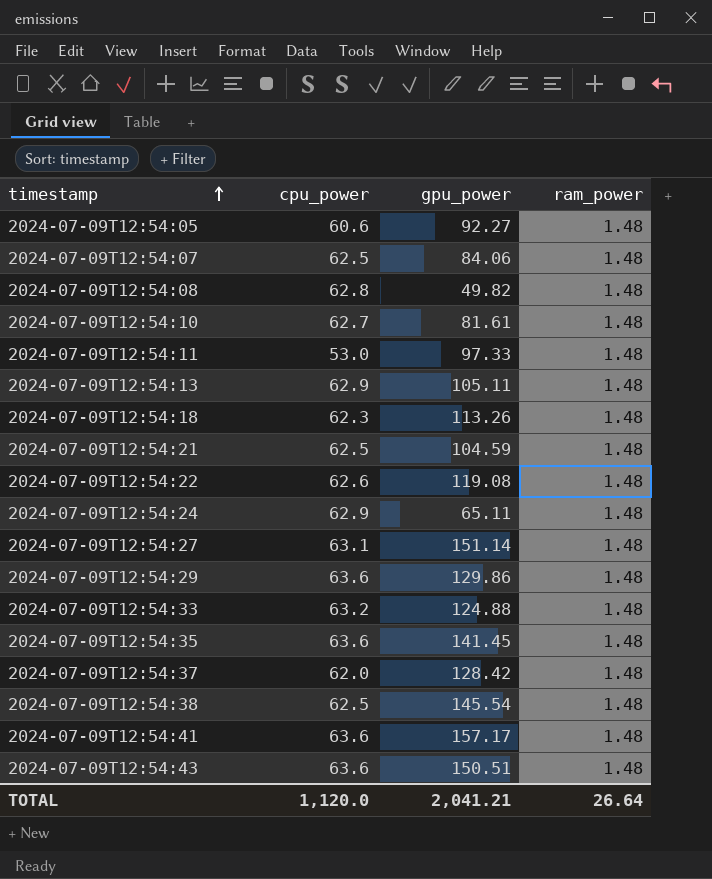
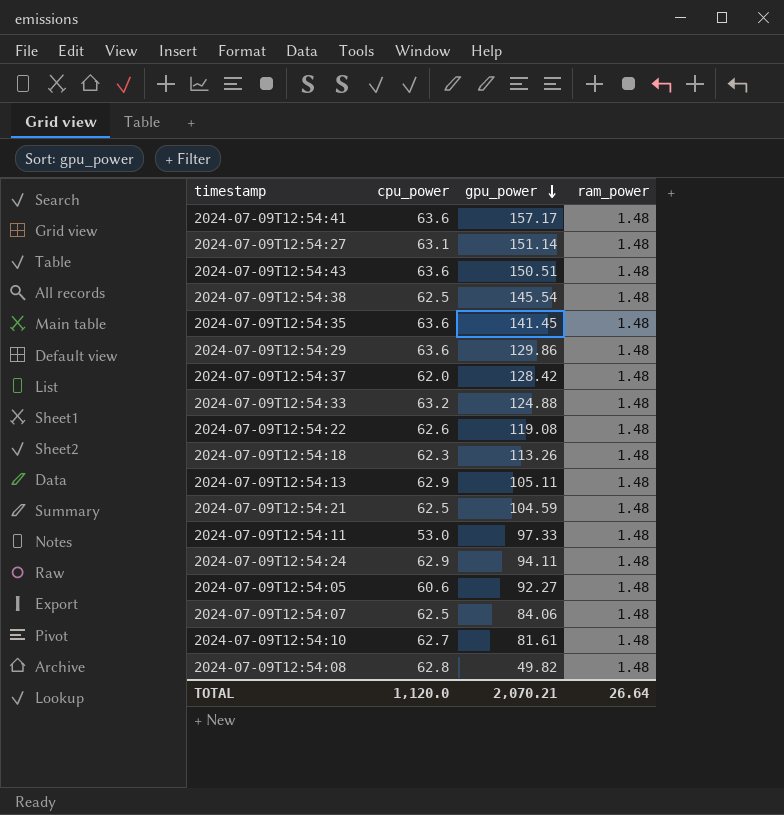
row order: timestamp ascending -> gpu_power descending
2024-07-09T12:54:24 | gpu_power: 65.11 -> 94.11
TOTAL | gpu_power: 2,041.21 -> 2,070.21

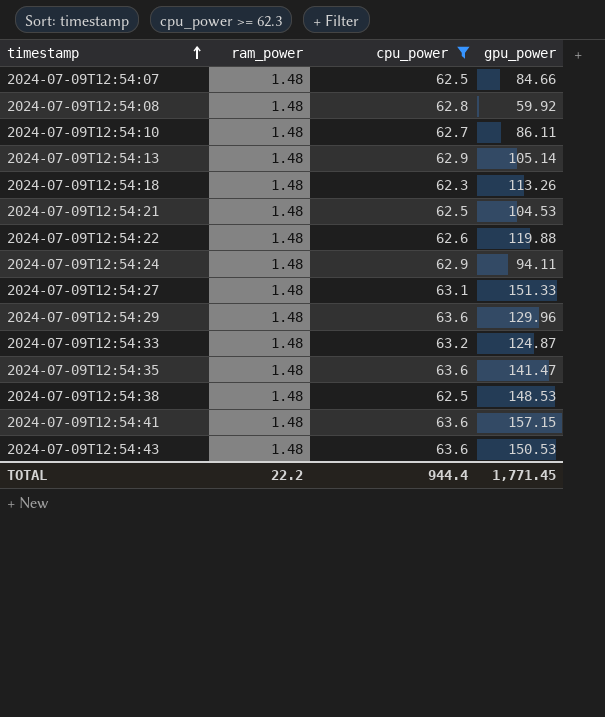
filter: none -> cpu_power >= 62.3
row order: gpu_power descending -> timestamp ascending
column ram_power | position: 4 -> 2
2024-07-09T12:54:07 | gpu_power: 84.06 -> 84.66
2024-07-09T12:54:08 | gpu_power: 49.82 -> 59.92
2024-07-09T12:54:10 | gpu_power: 81.61 -> 86.11
2024-07-09T12:54:13 | gpu_power: 105.11 -> 105.14
2024-07-09T12:54:21 | gpu_power: 104.59 -> 104.53
2024-07-09T12:54:22 | gpu_power: 119.08 -> 119.88
2024-07-09T12:54:27 | gpu_power: 151.14 -> 151.33
2024-07-09T12:54:29 | gpu_power: 129.86 -> 129.96
2024-07-09T12:54:33 | gpu_power: 124.88 -> 124.87
2024-07-09T12:54:35 | gpu_power: 141.45 -> 141.47
2024-07-09T12:54:38 | gpu_power: 145.54 -> 148.53
2024-07-09T12:54:41 | gpu_power: 157.17 -> 157.15
2024-07-09T12:54:43 | gpu_power: 150.51 -> 150.53
TOTAL | ram_power: 26.64 -> 22.2
TOTAL | cpu_power: 1,120.0 -> 944.4
TOTAL | gpu_power: 2,070.21 -> 1,771.45

